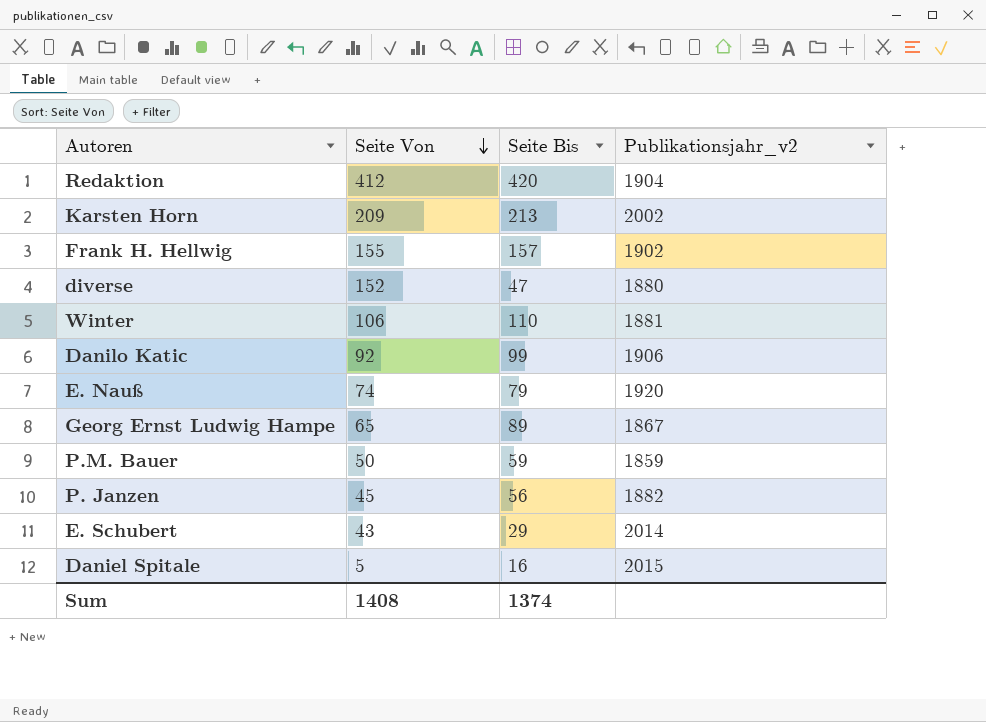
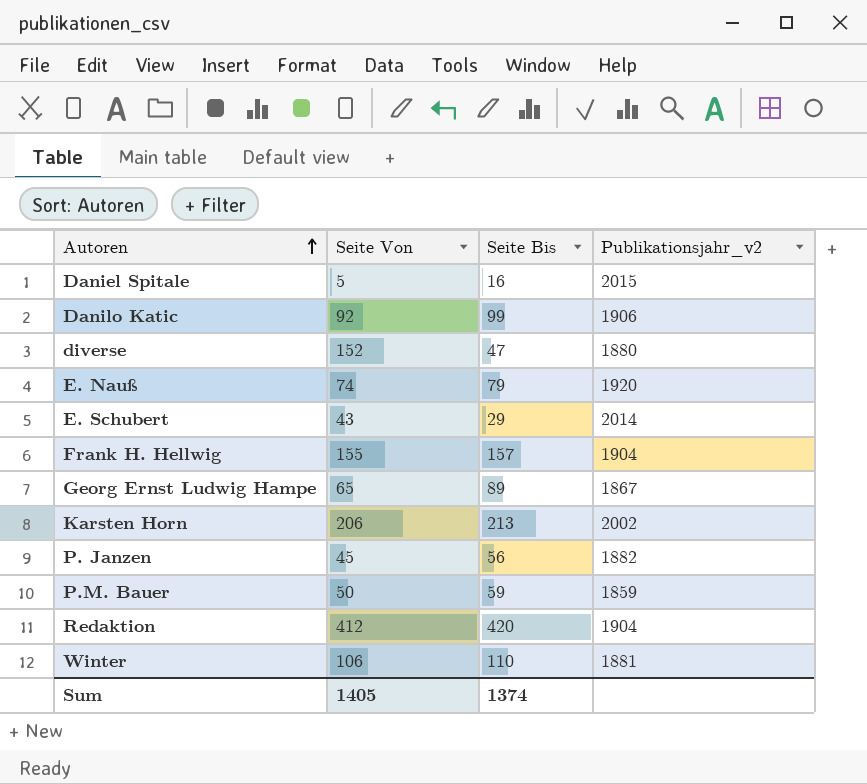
row order: Seite Von descending -> Autoren ascending
Frank H. Hellwig | Publikationsjahr_v2: 1902 -> 1904
Karsten Horn | Seite Von: 209 -> 206
Sum | Seite Von: 1408 -> 1405

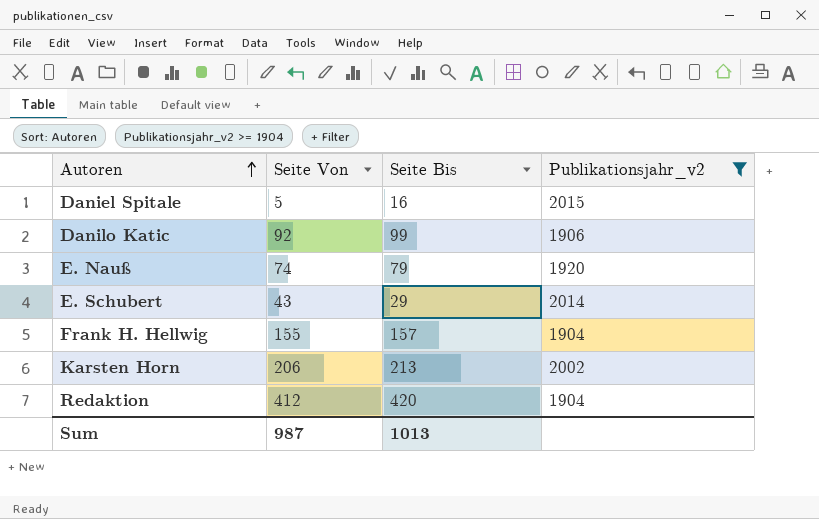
filter: none -> Publikationsjahr_v2 >= 1904
Sum | Seite Von: 1405 -> 987
Sum | Seite Bis: 1374 -> 1013

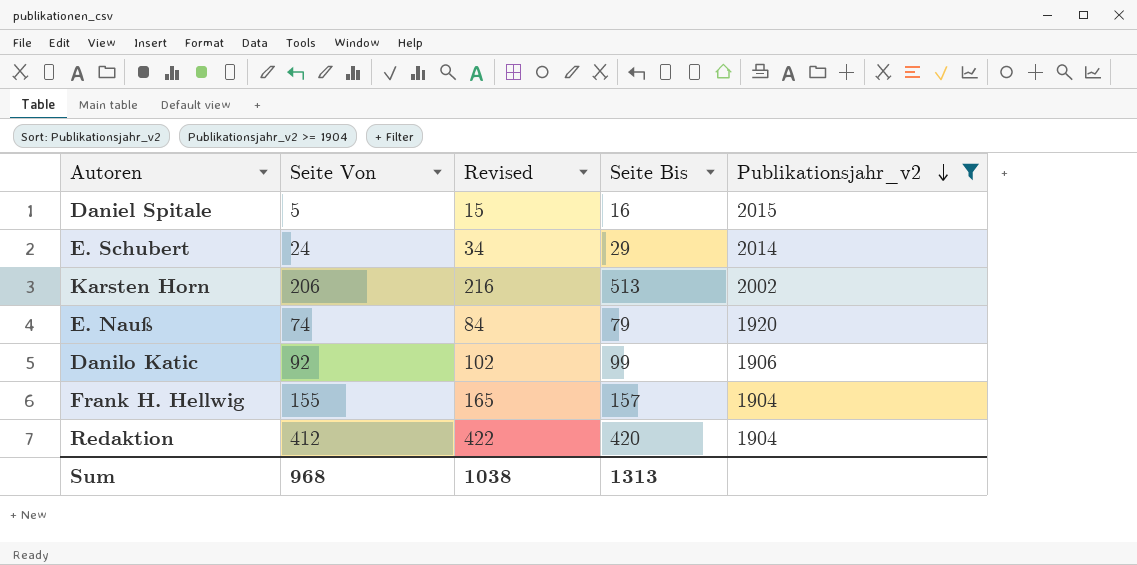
row order: Autoren ascending -> Publikationsjahr_v2 descending
column Revised | formula: none -> [Seite Von] + 10
E. Schubert | Seite Von: 43 -> 24
Karsten Horn | Seite Bis: 213 -> 513
Sum | Seite Von: 987 -> 968
Sum | Seite Bis: 1013 -> 1313

